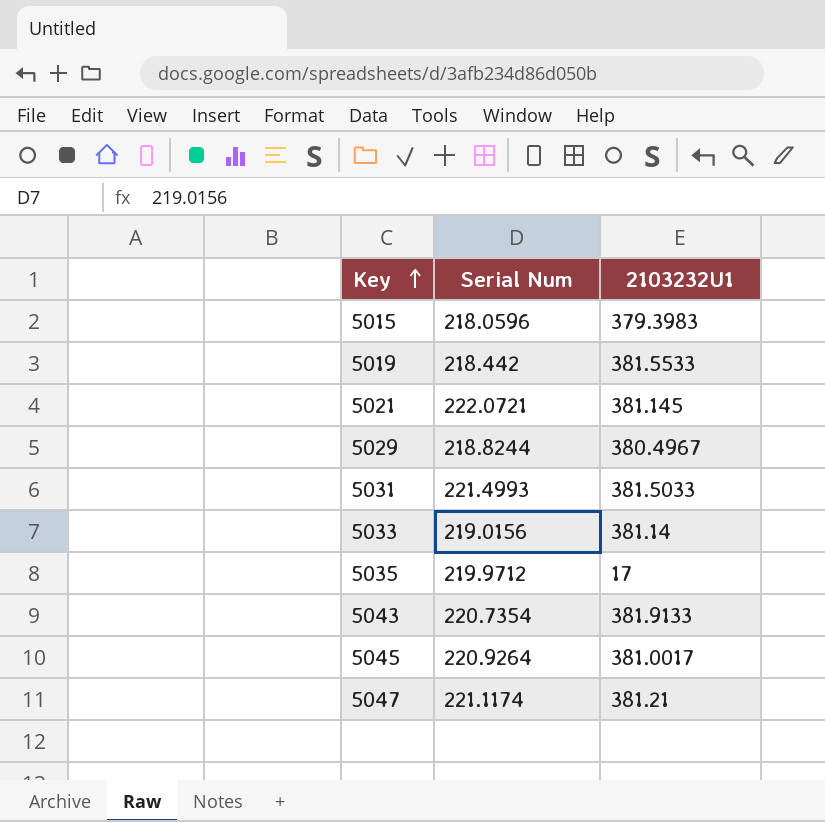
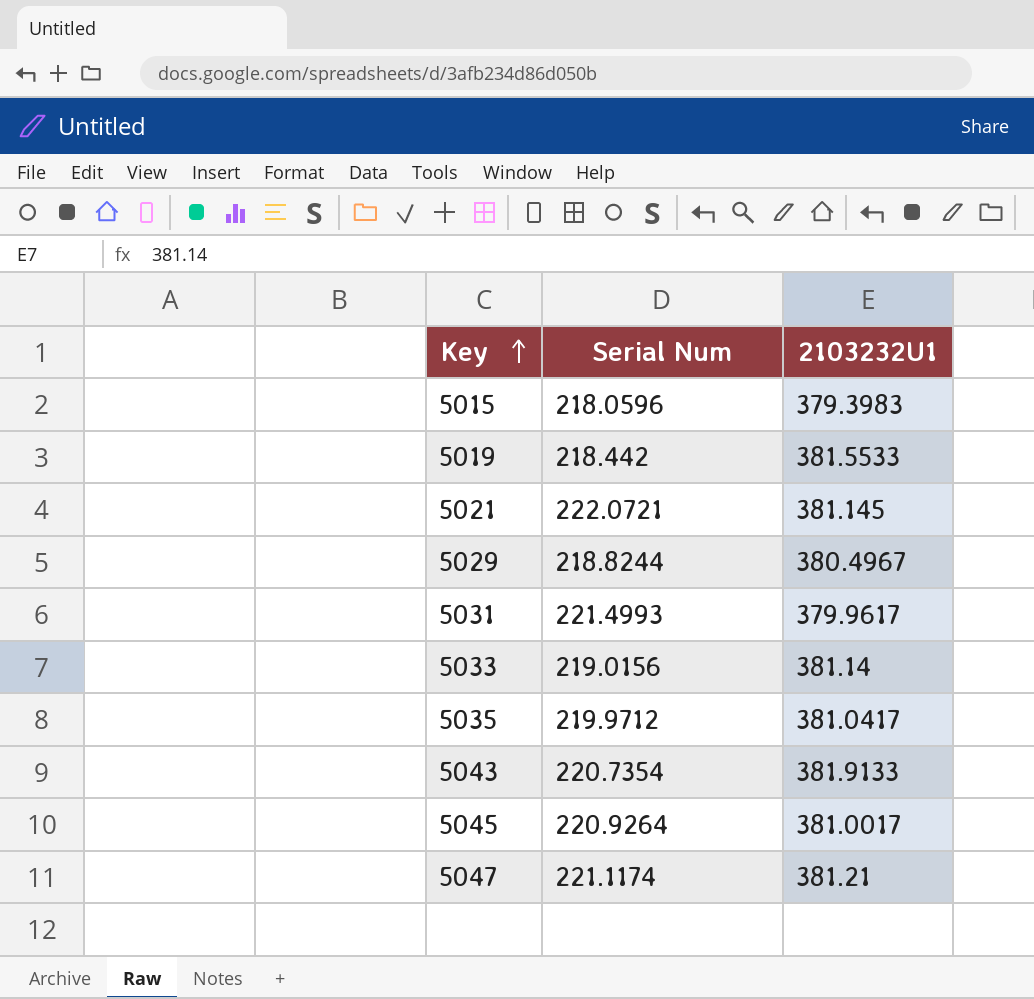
5031 | 2103232U1: 381.5033 -> 379.9617
5035 | 2103232U1: 17 -> 381.0417

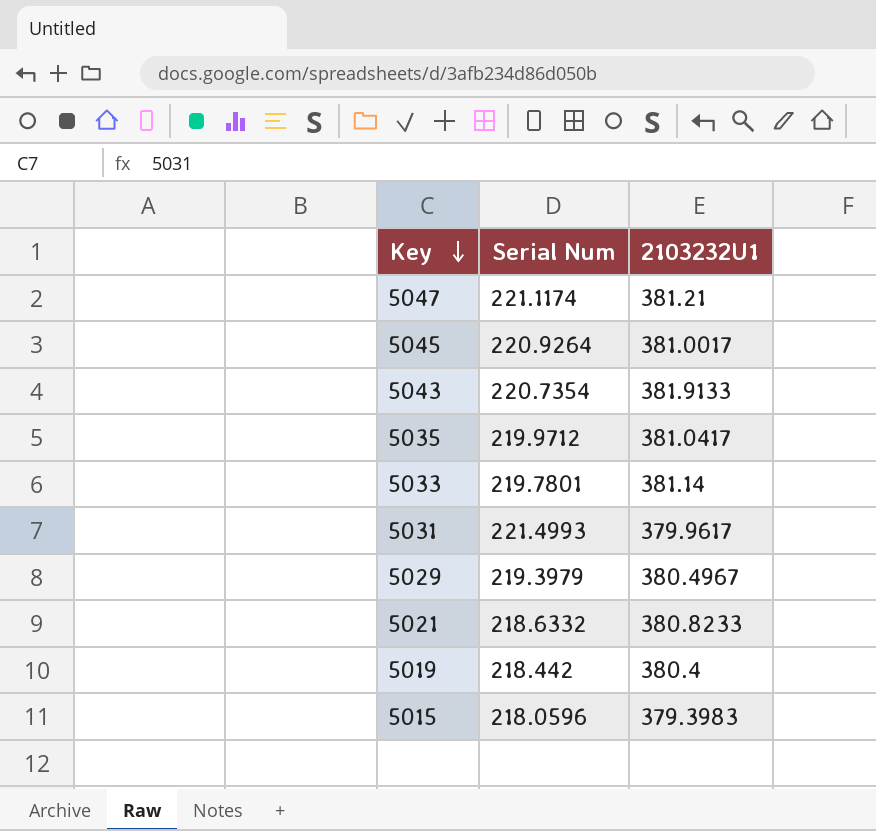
row order: Key ascending -> Key descending
5033 | Serial Num: 219.0156 -> 219.7801
5029 | Serial Num: 218.8244 -> 219.3979
5021 | Serial Num: 222.0721 -> 218.6332
5021 | 2103232U1: 381.145 -> 380.8233
5019 | 2103232U1: 381.5533 -> 380.4

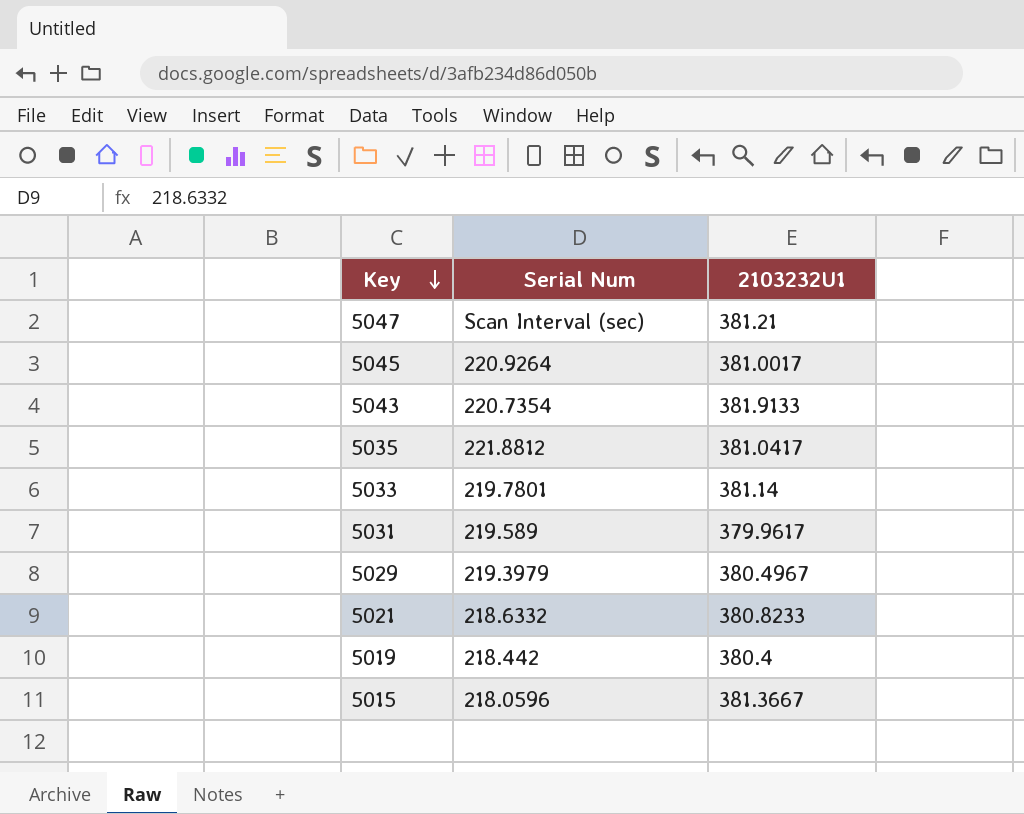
5047 | Serial Num: 221.1174 -> Scan Interval (sec)
5035 | Serial Num: 219.9712 -> 221.8812
5031 | Serial Num: 221.4993 -> 219.589
5015 | 2103232U1: 379.3983 -> 381.3667

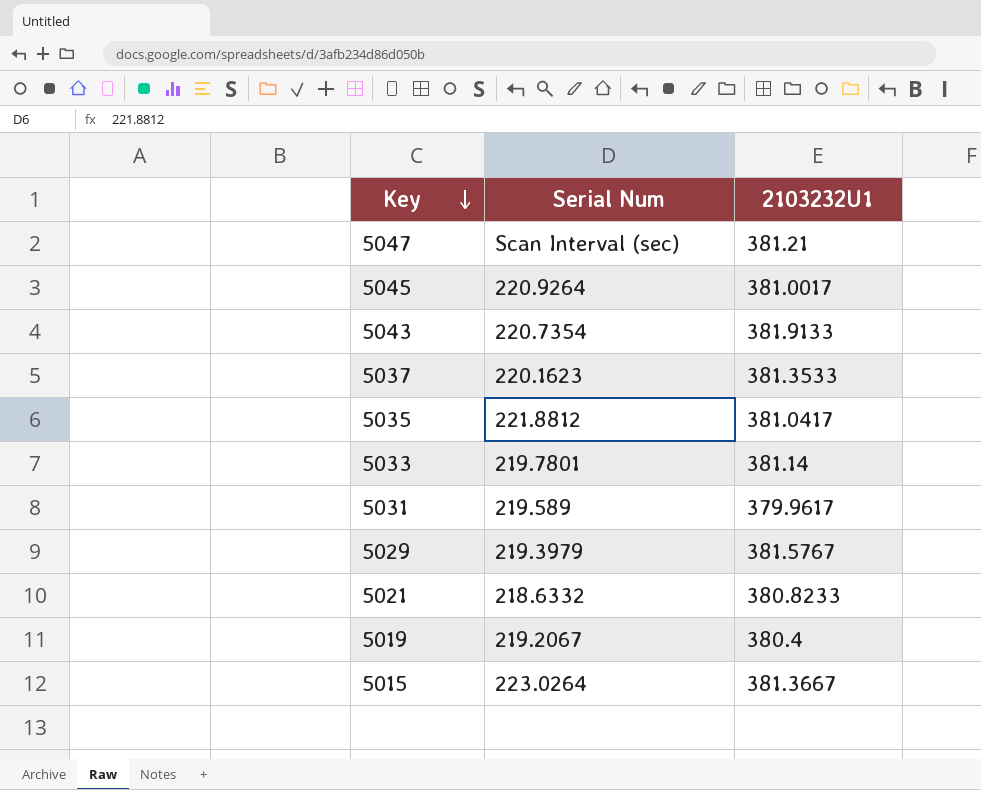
row 5037: none -> 220.1623 | 381.3533
5029 | 2103232U1: 380.4967 -> 381.5767
5019 | Serial Num: 218.442 -> 219.2067
5015 | Serial Num: 218.0596 -> 223.0264

